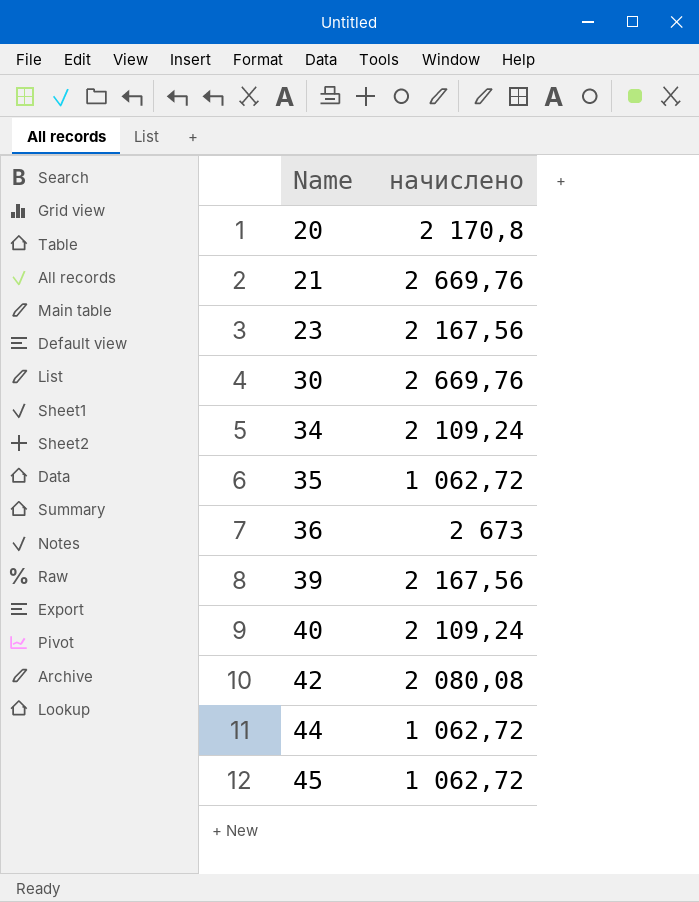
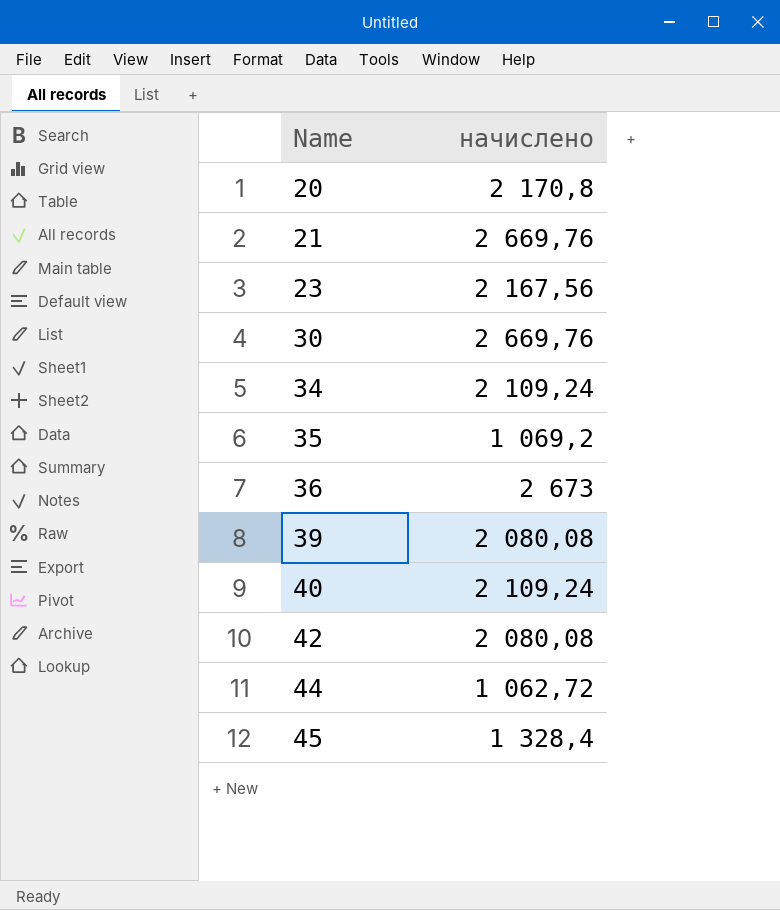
35 | начислено: 1 062,72 -> 1 069,2
39 | начислено: 2 167,56 -> 2 080,08
45 | начислено: 1 062,72 -> 1 328,4

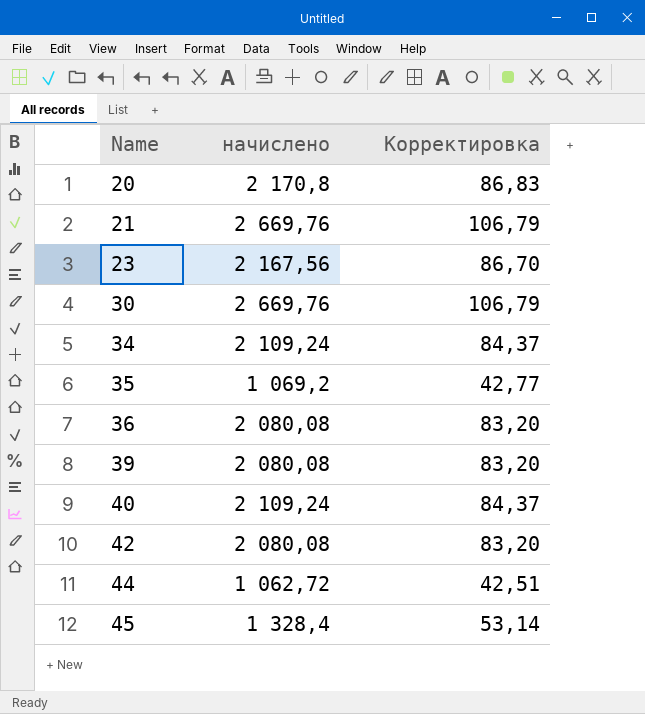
column Корректировка | formula: none -> [начислено] * 0,04
36 | начислено: 2 673 -> 2 080,08

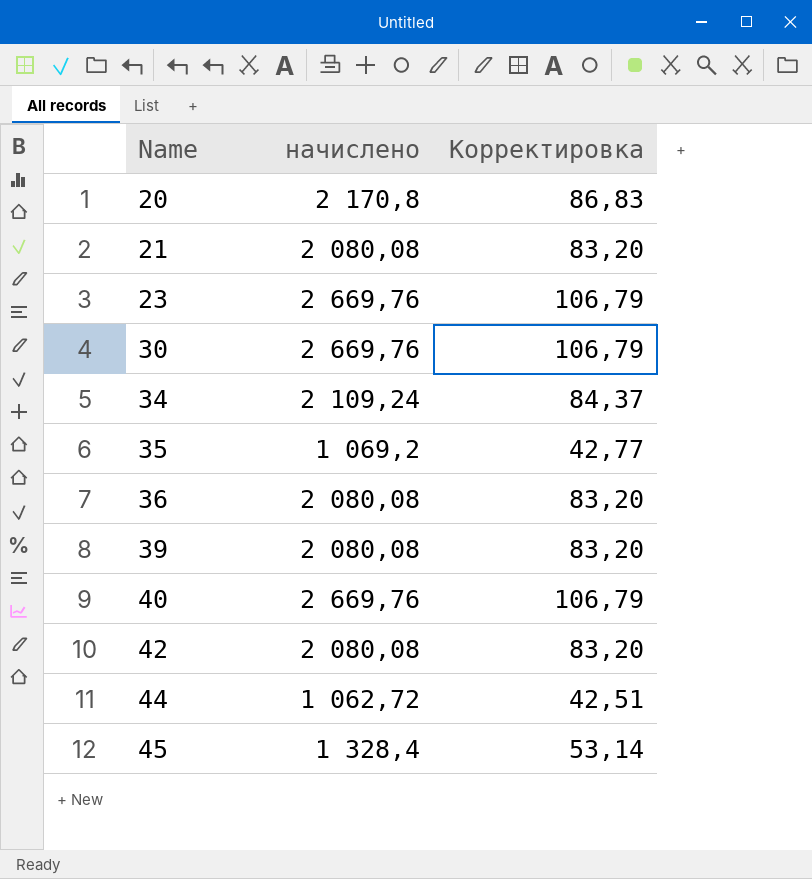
21 | начислено: 2 669,76 -> 2 080,08
21 | Корректировка: 106,79 -> 83,20
23 | начислено: 2 167,56 -> 2 669,76
23 | Корректировка: 86,70 -> 106,79
40 | начислено: 2 109,24 -> 2 669,76
40 | Корректировка: 84,37 -> 106,79

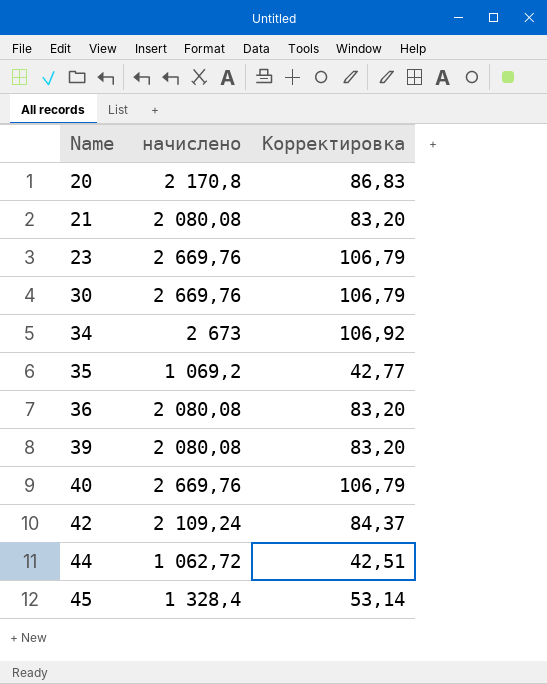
34 | начислено: 2 109,24 -> 2 673
34 | Корректировка: 84,37 -> 106,92
42 | начислено: 2 080,08 -> 2 109,24
42 | Корректировка: 83,20 -> 84,37

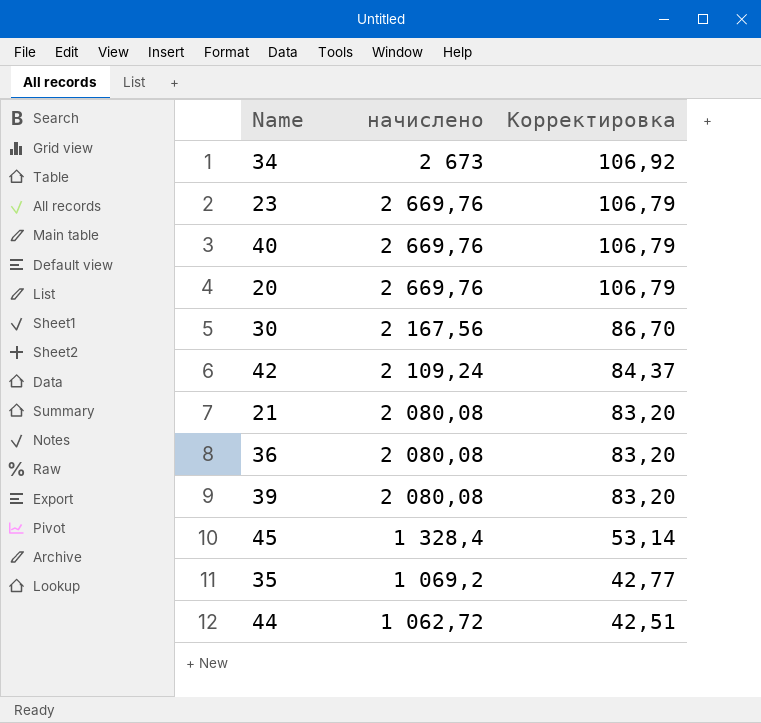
row order: Name ascending -> начислено descending
20 | начислено: 2 170,8 -> 2 669,76
20 | Корректировка: 86,83 -> 106,79
30 | начислено: 2 669,76 -> 2 167,56
30 | Корректировка: 106,79 -> 86,70

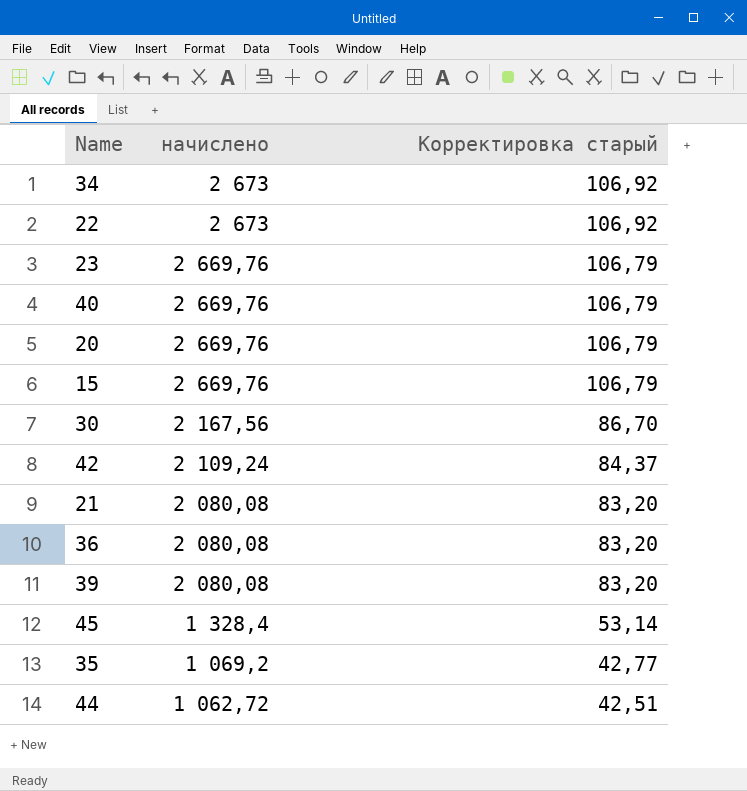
column name: Корректировка -> Корректировка старый
row 22: none -> 2 673 | 106,92
row 15: none -> 2 669,76 | 106,79

